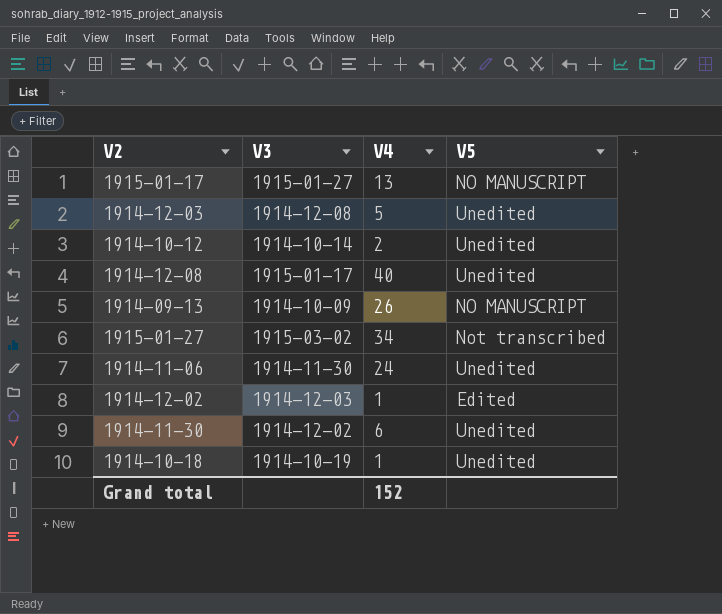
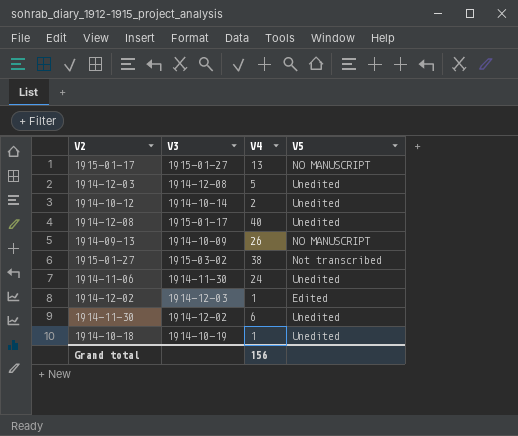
1915-01-27 | V4: 34 -> 38
Grand total | V4: 152 -> 156

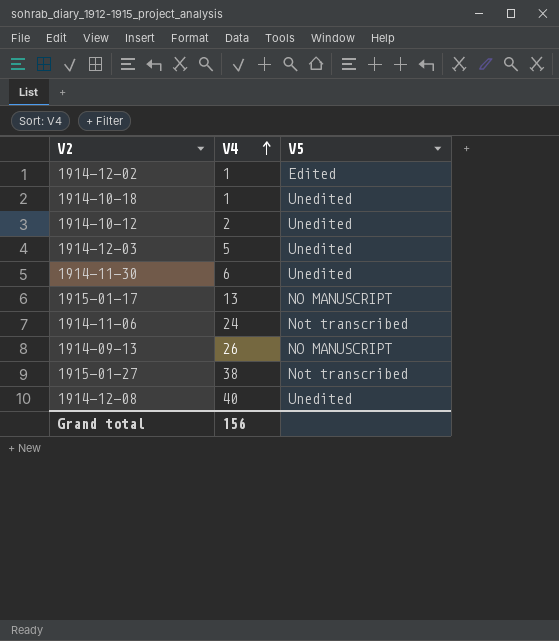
row order: none -> V4 ascending
column V3 | position: 2 -> none
1914-11-06 | V5: Unedited -> Not transcribed

